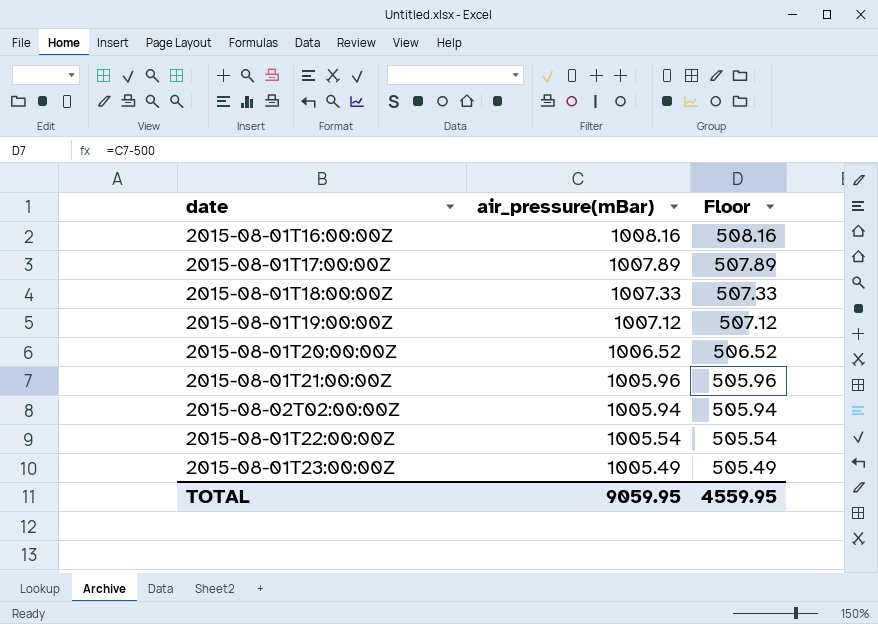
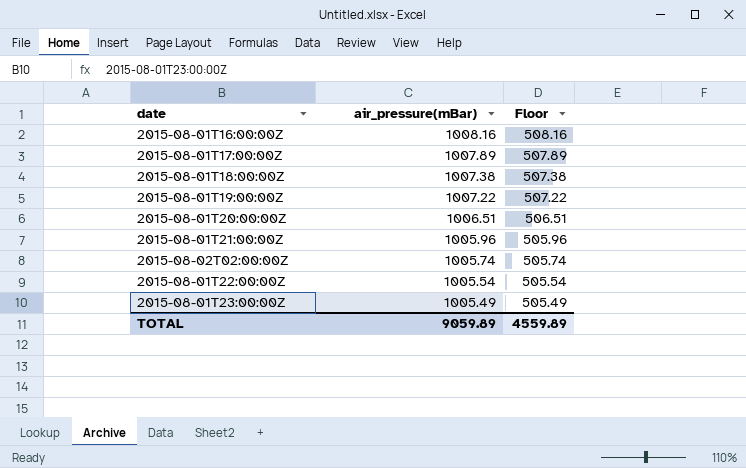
2015-08-01T18:00:00Z | air_pressure(mBar): 1007.33 -> 1007.38
2015-08-01T18:00:00Z | Floor: 507.33 -> 507.38
2015-08-01T19:00:00Z | air_pressure(mBar): 1007.12 -> 1007.22
2015-08-01T19:00:00Z | Floor: 507.12 -> 507.22
2015-08-01T20:00:00Z | air_pressure(mBar): 1006.52 -> 1006.51
2015-08-01T20:00:00Z | Floor: 506.52 -> 506.51
2015-08-02T02:00:00Z | air_pressure(mBar): 1005.94 -> 1005.74
2015-08-02T02:00:00Z | Floor: 505.94 -> 505.74
TOTAL | air_pressure(mBar): 9059.95 -> 9059.89
TOTAL | Floor: 4559.95 -> 4559.89

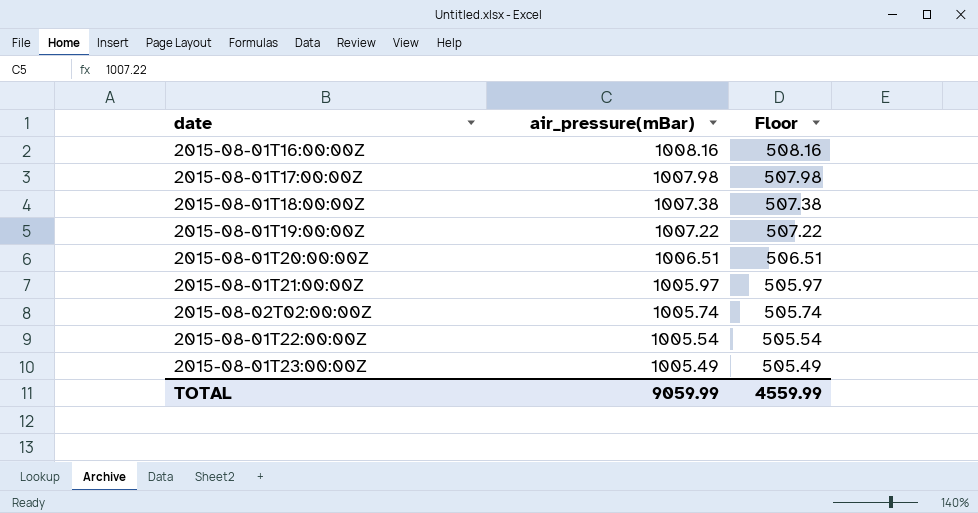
2015-08-01T17:00:00Z | air_pressure(mBar): 1007.89 -> 1007.98
2015-08-01T17:00:00Z | Floor: 507.89 -> 507.98
2015-08-01T21:00:00Z | air_pressure(mBar): 1005.96 -> 1005.97
2015-08-01T21:00:00Z | Floor: 505.96 -> 505.97
TOTAL | air_pressure(mBar): 9059.89 -> 9059.99
TOTAL | Floor: 4559.89 -> 4559.99

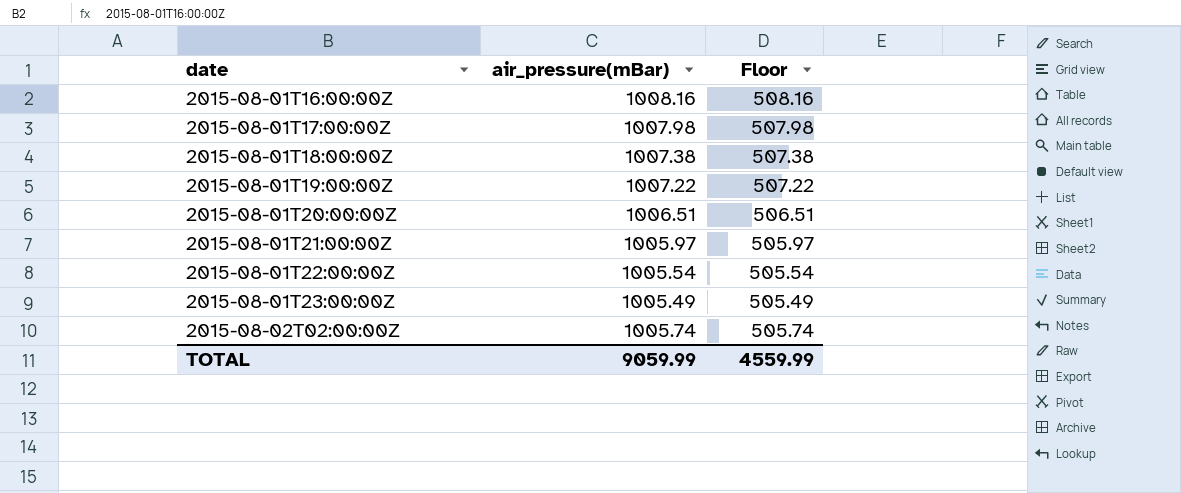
row order: air_pressure(mBar) descending -> date ascending

